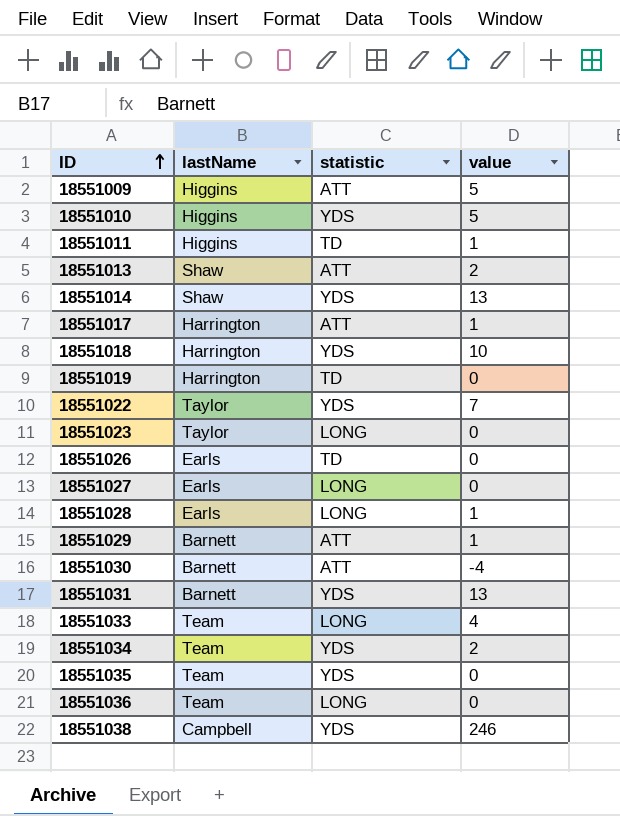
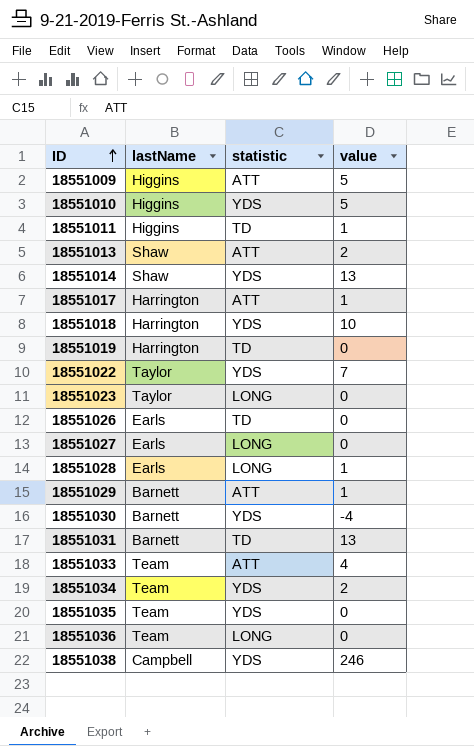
18551030 | statistic: ATT -> YDS
18551031 | statistic: YDS -> TD
18551033 | statistic: LONG -> ATT

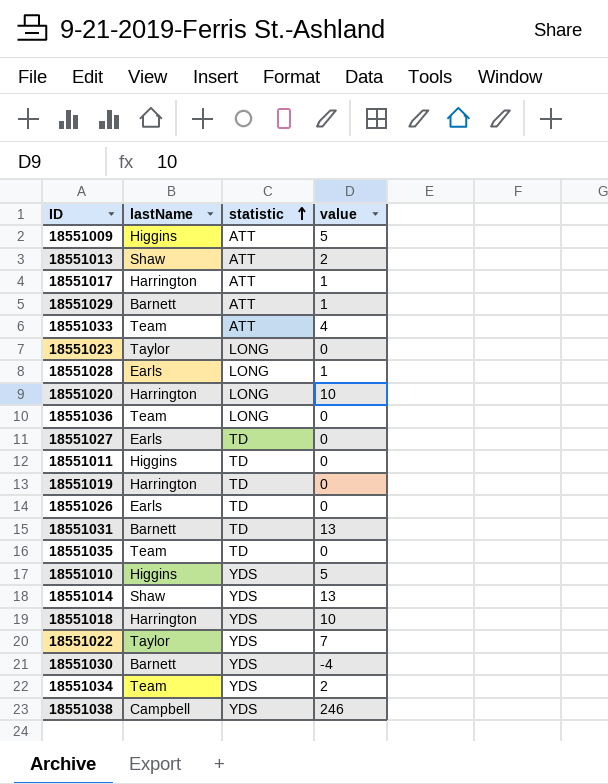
row order: ID ascending -> statistic ascending
row 18551020: none -> Harrington | LONG | 10
18551027 | statistic: LONG -> TD
18551011 | value: 1 -> 0
18551035 | statistic: YDS -> TD

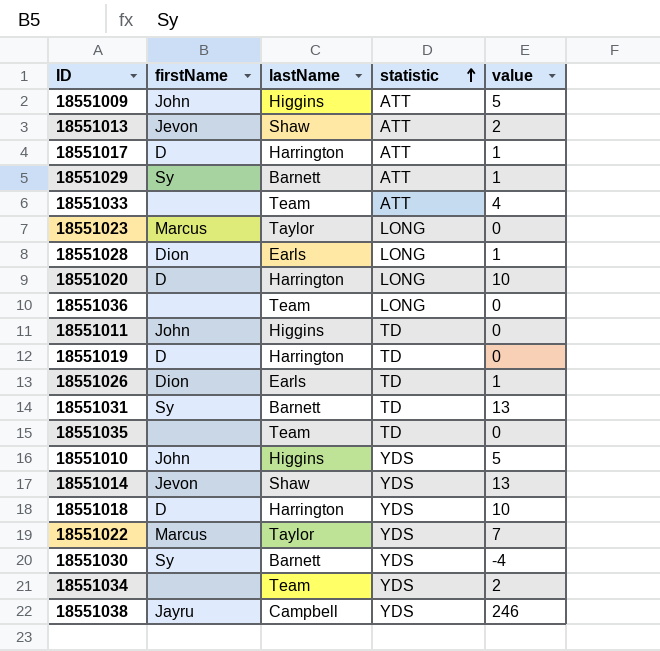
column firstName | position: none -> 2
row 18551027: Earls | TD | 0 -> none
18551026 | value: 0 -> 1

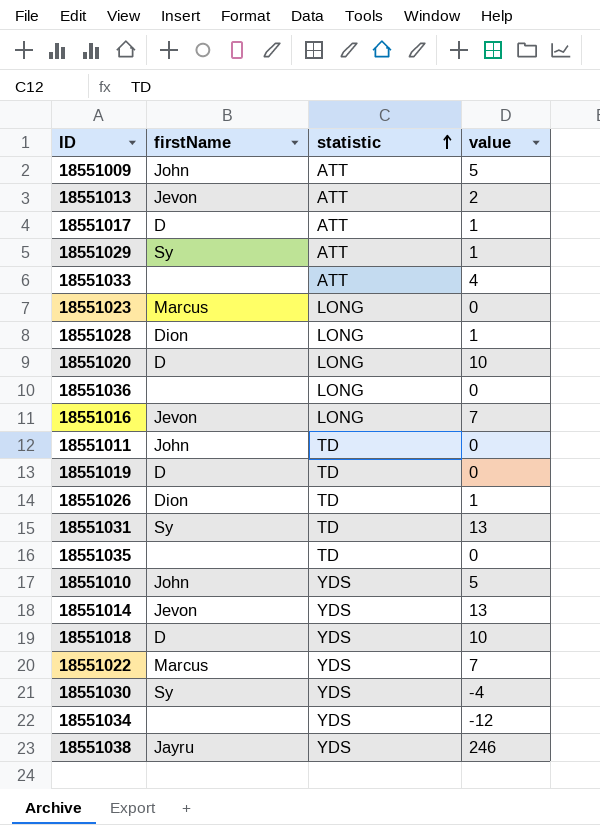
column lastName | position: 3 -> none
row 18551016: none -> Jevon | LONG | 7
18551034 | value: 2 -> -12

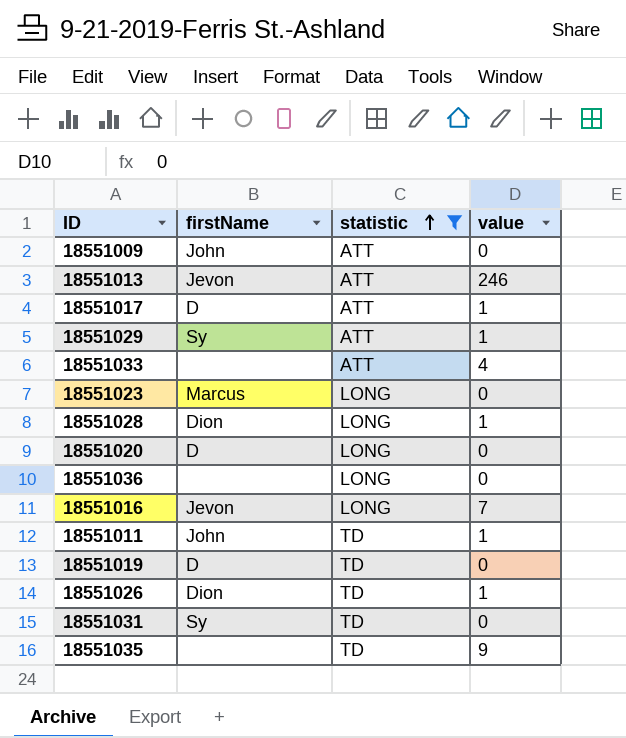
filter: none -> statistic != YDS
18551009 | value: 5 -> 0
18551013 | value: 2 -> 246
18551020 | value: 10 -> 0
18551011 | value: 0 -> 1
18551031 | value: 13 -> 0
18551035 | value: 0 -> 9

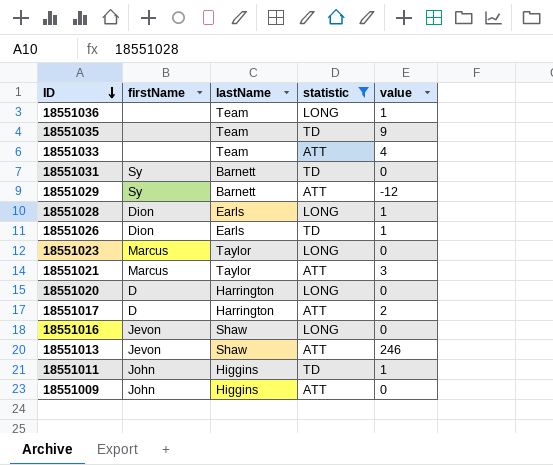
row order: statistic ascending -> ID descending
column lastName | position: none -> 3
row 18551019: D | TD | 0 -> none
18551036 | value: 0 -> 1
18551029 | value: 1 -> -12
row 18551021: none -> Marcus | Taylor | ATT | 3
18551017 | value: 1 -> 2
18551016 | value: 7 -> 0

